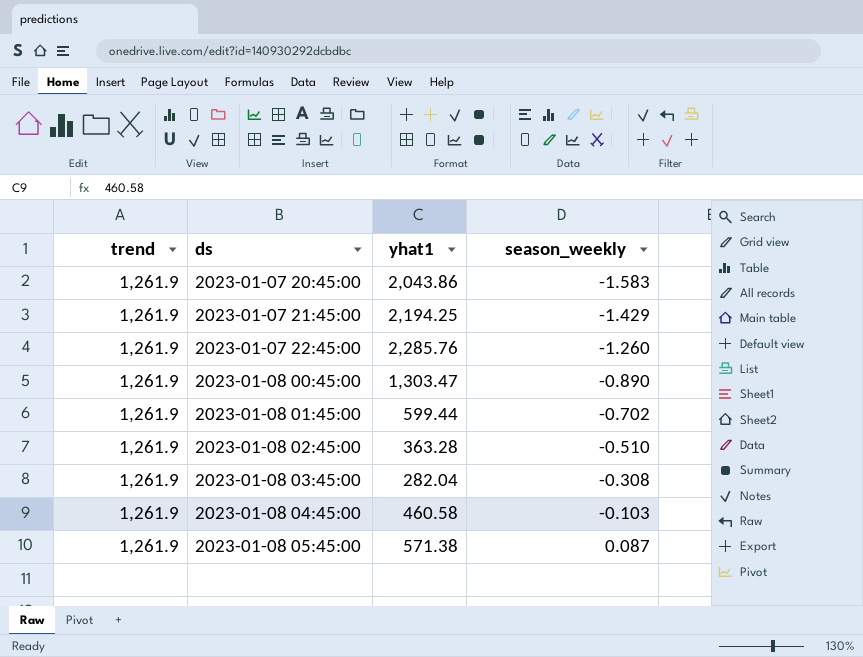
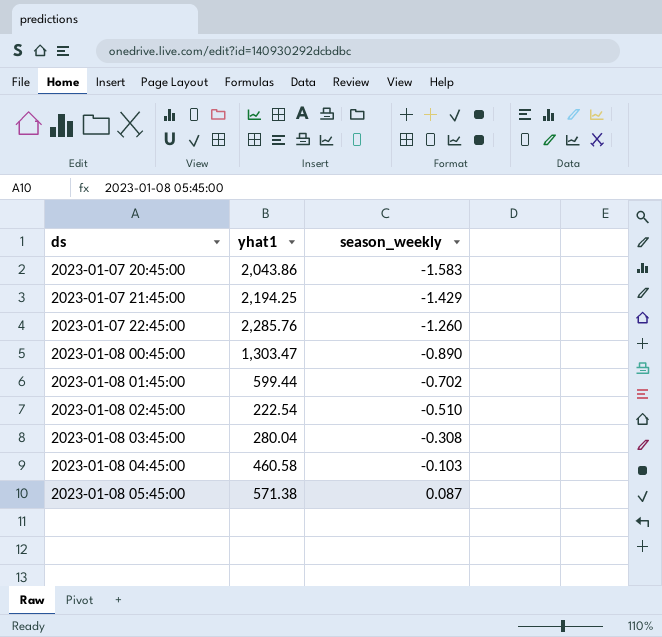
column trend | position: 1 -> none
2023-01-08 02:45:00 | yhat1: 363.28 -> 222.54
2023-01-08 03:45:00 | yhat1: 282.04 -> 280.04

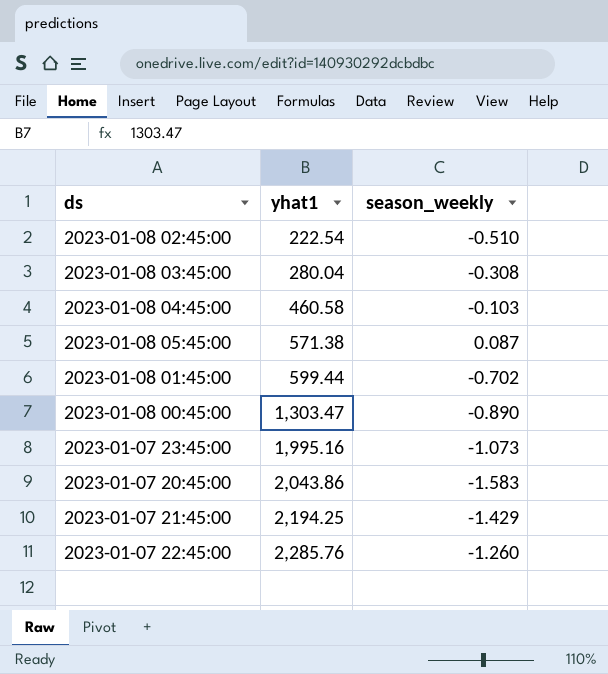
row order: ds ascending -> yhat1 ascending
row 2023-01-07 23:45:00: none -> 1,995.16 | -1.073

